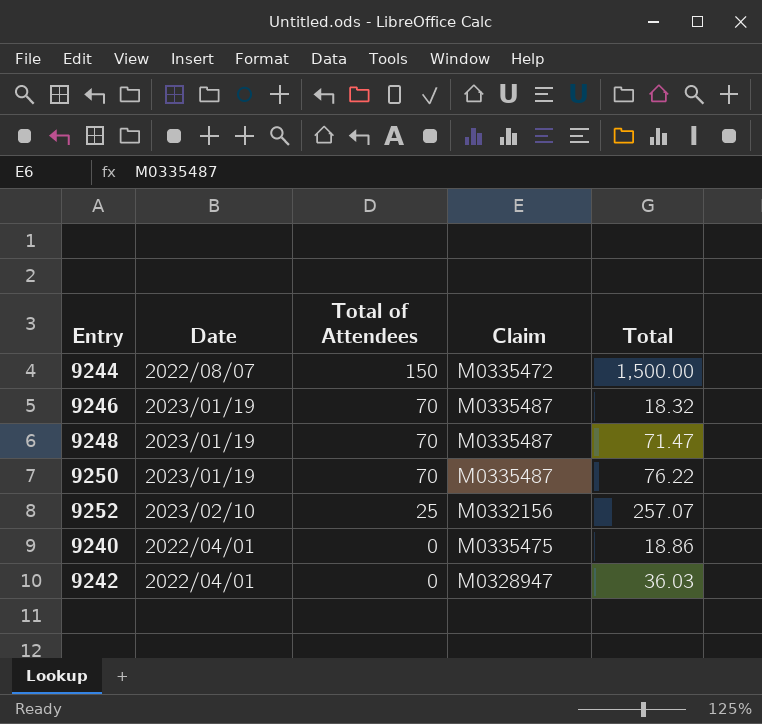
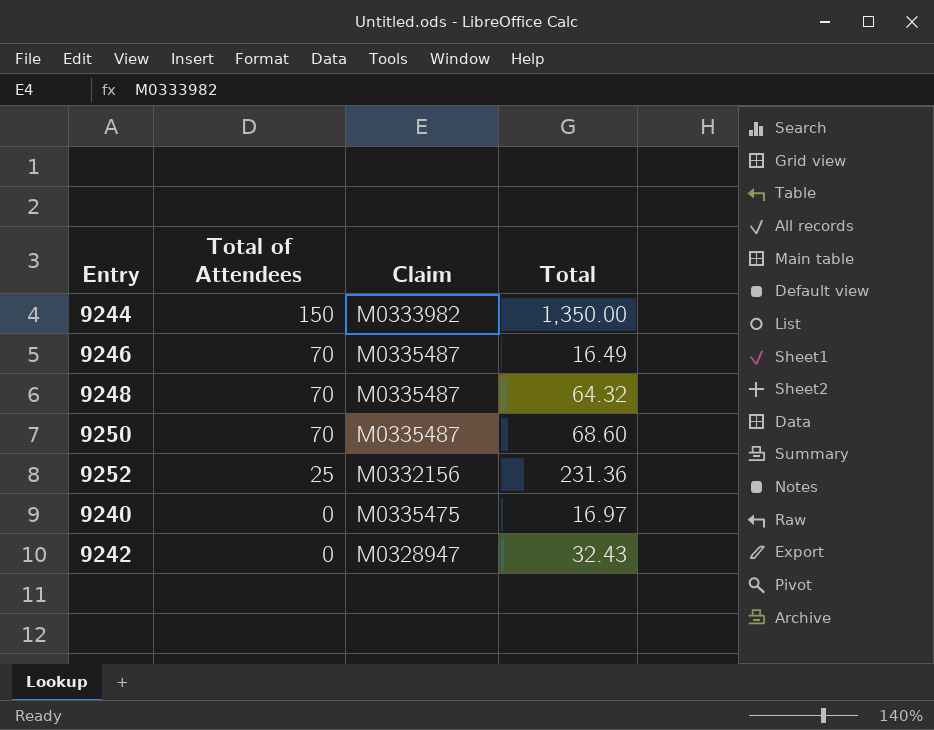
column Date | position: 2 -> none
9244 | Claim: M0335472 -> M0333982
9244 | Total: 1,500.00 -> 1,350.00
9246 | Total: 18.32 -> 16.49
9248 | Total: 71.47 -> 64.32
9250 | Total: 76.22 -> 68.60
9252 | Total: 257.07 -> 231.36
9240 | Total: 18.86 -> 16.97
9242 | Total: 36.03 -> 32.43

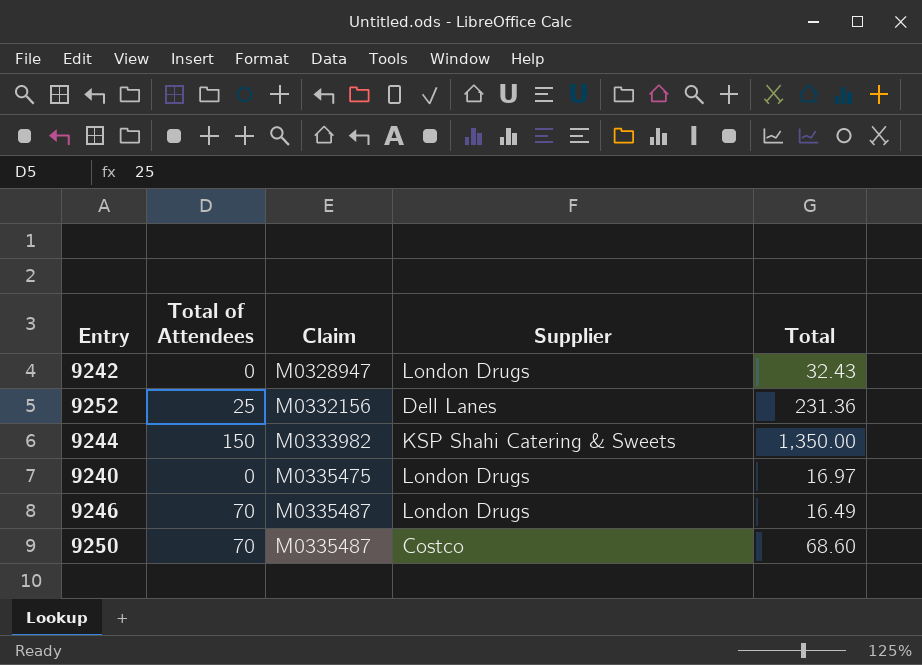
row order: Total of Attendees descending -> Claim ascending
column Supplier | position: none -> 4
row 9248: 70 | M0335487 | 64.32 -> none

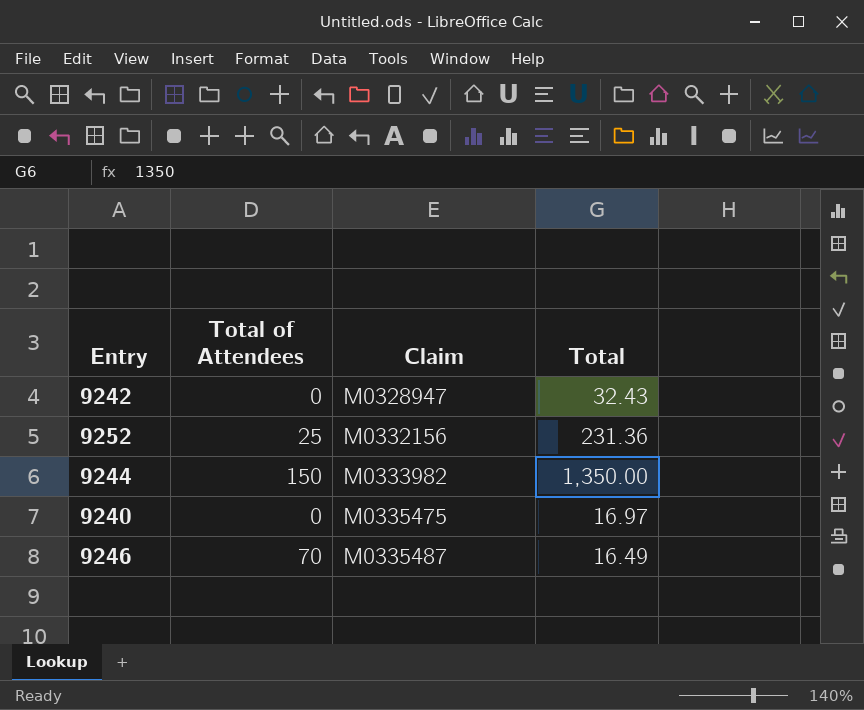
column Supplier | position: 4 -> none
row 9250: 70 | M0335487 | Costco | 68.60 -> none

